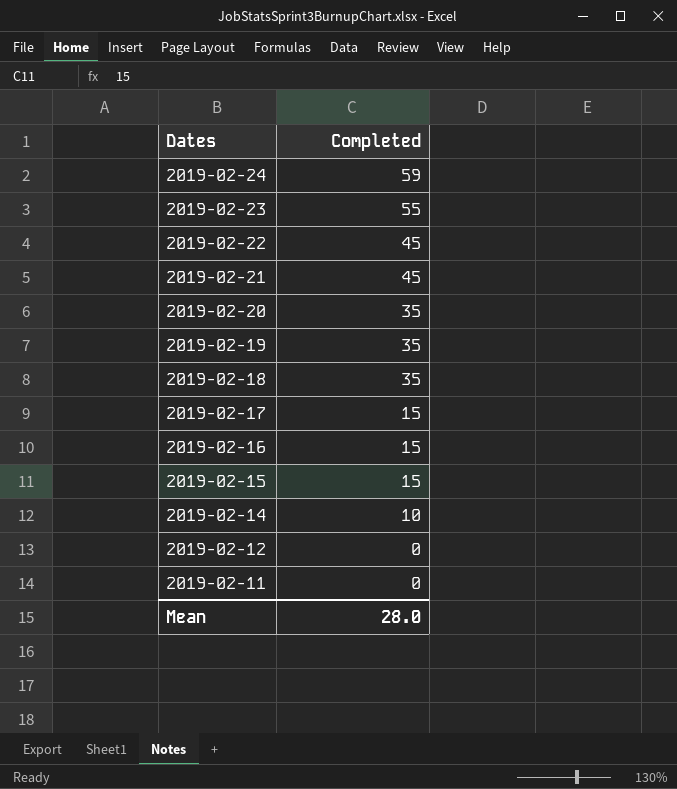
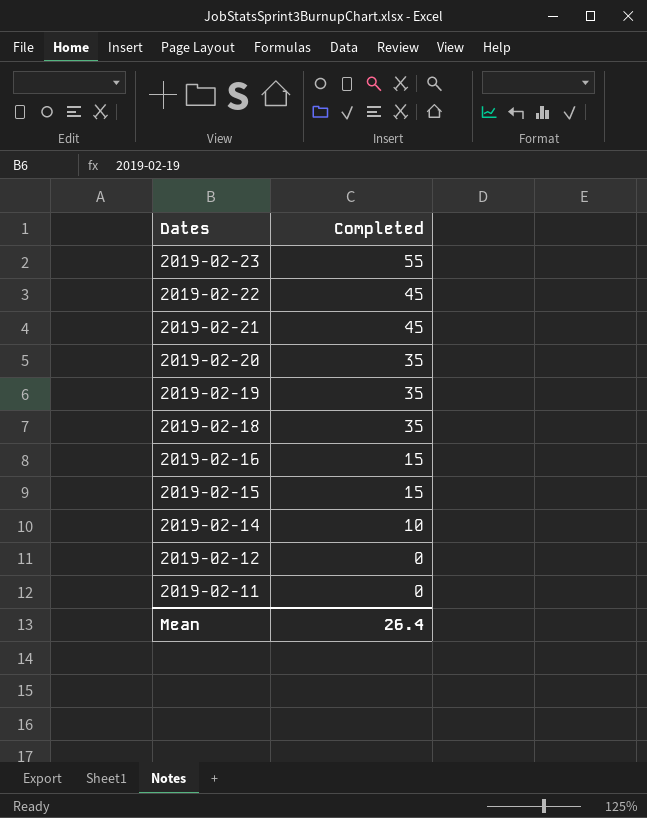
row 2019-02-24: 59 -> none
row 2019-02-17: 15 -> none
Mean | Completed: 28.0 -> 26.4

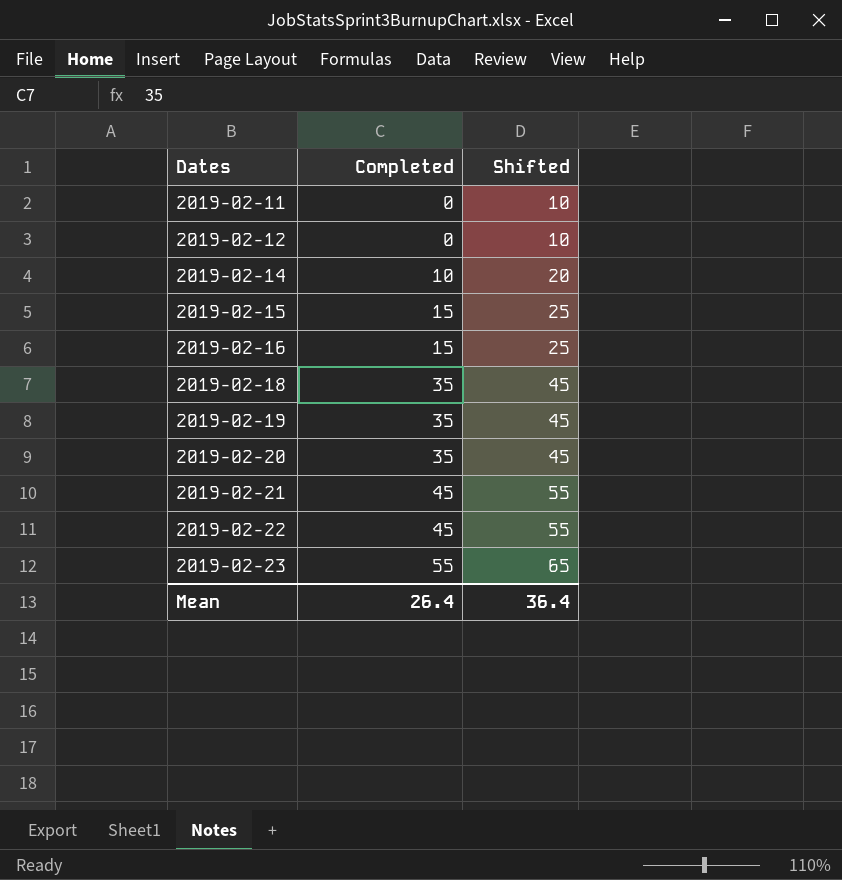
row order: Dates descending -> Dates ascending
column Shifted | formula: none -> [Completed] + 10

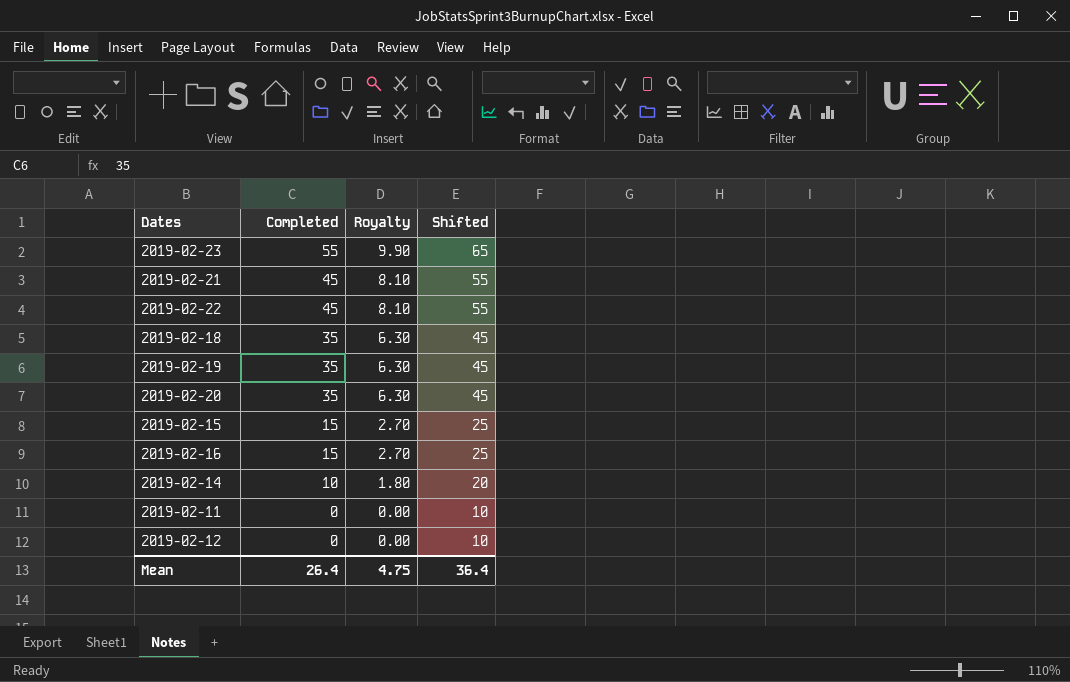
row order: Dates ascending -> Completed descending
column Royalty | formula: none -> [Completed] * 0.18

